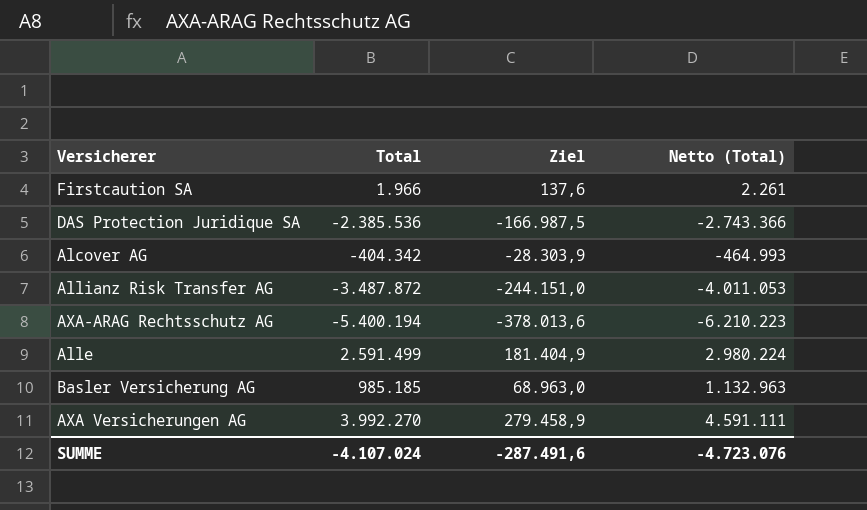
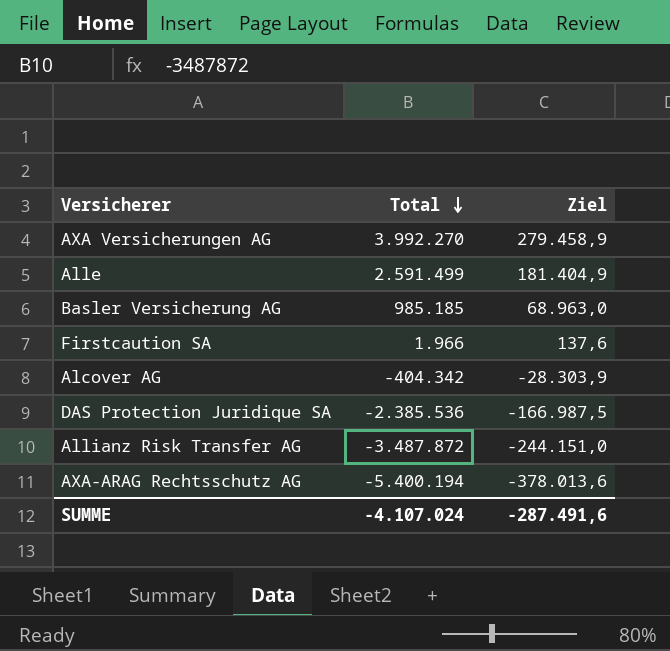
row order: none -> Total descending
column Netto (Total) | formula: [Total] * 1,15 -> none

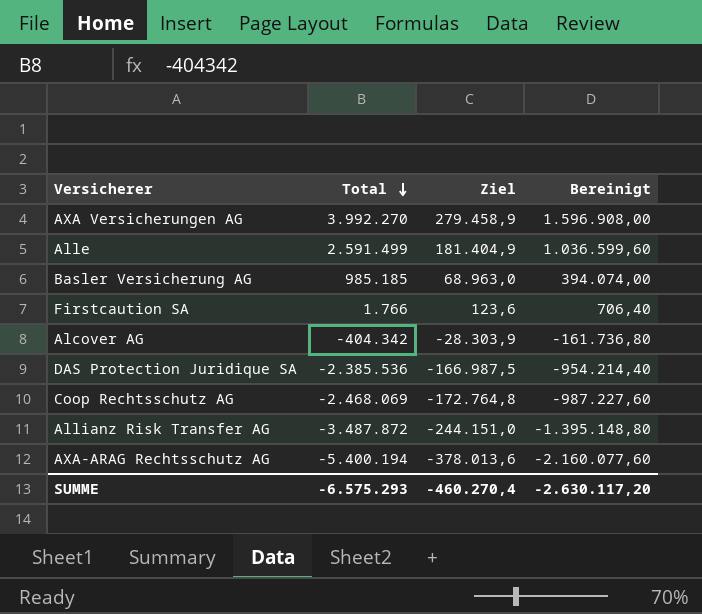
column Bereinigt | formula: none -> [Total] * 0,4
Firstcaution SA | Total: 1.966 -> 1.766
Firstcaution SA | Ziel: 137,6 -> 123,6
row Coop Rechtsschutz AG: none -> -2.468.069 | -172.764,8 | -987.227,60
SUMME | Total: -4.107.024 -> -6.575.293
SUMME | Ziel: -287.491,6 -> -460.270,4

